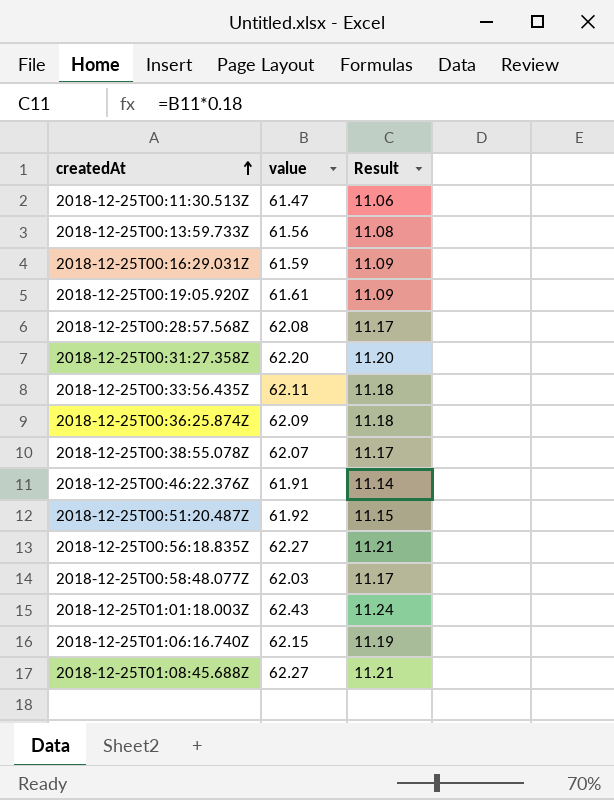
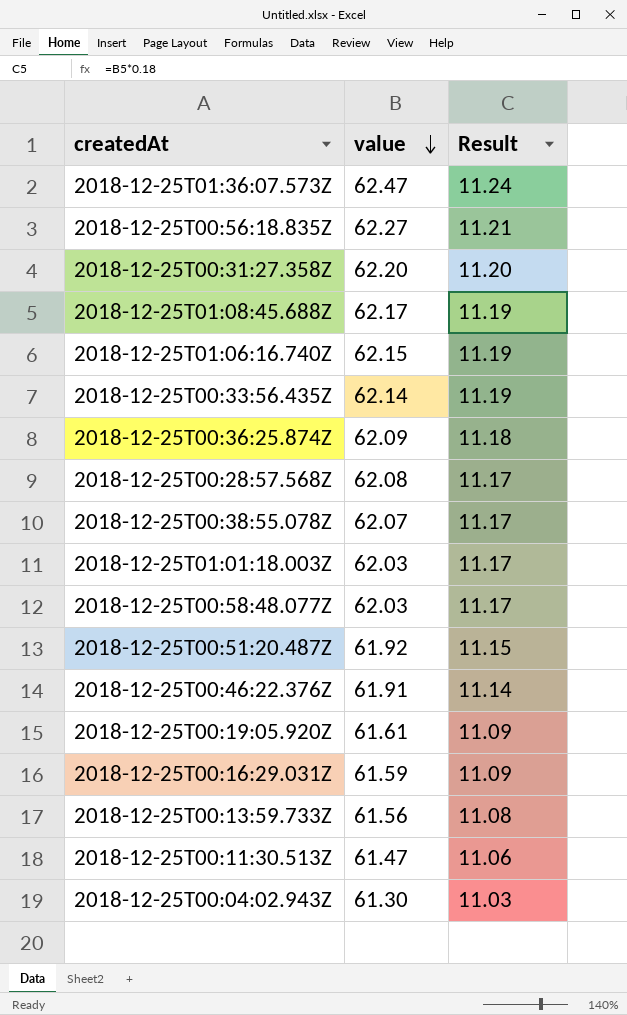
row order: createdAt ascending -> value descending
row 2018-12-25T01:36:07.573Z: none -> 62.47 | 11.24
2018-12-25T01:08:45.688Z | value: 62.27 -> 62.17
2018-12-25T01:08:45.688Z | Result: 11.21 -> 11.19
2018-12-25T00:33:56.435Z | value: 62.11 -> 62.14
2018-12-25T00:33:56.435Z | Result: 11.18 -> 11.19
2018-12-25T01:01:18.003Z | value: 62.43 -> 62.03
2018-12-25T01:01:18.003Z | Result: 11.24 -> 11.17
row 2018-12-25T00:04:02.943Z: none -> 61.30 | 11.03

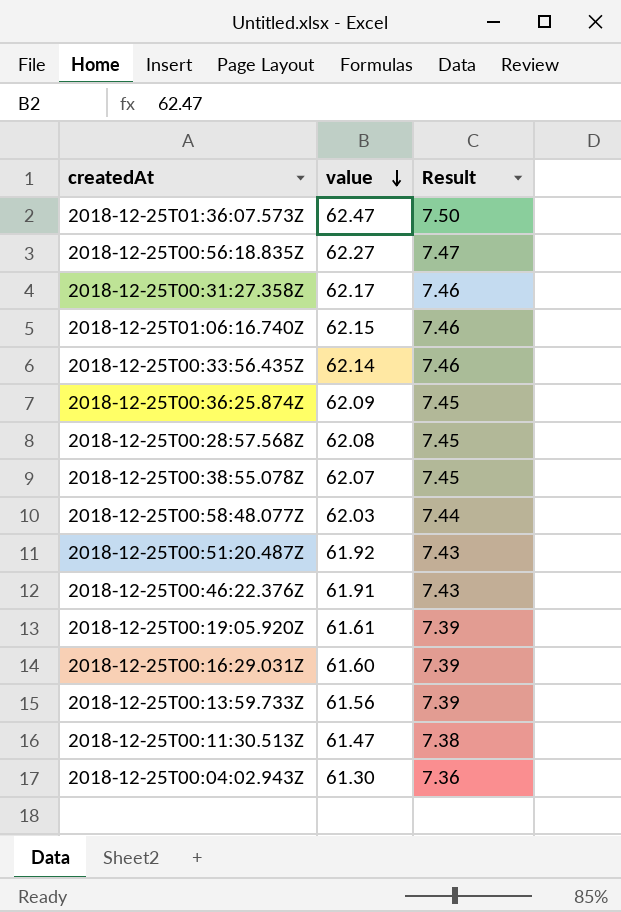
column Result | formula: [value] * 0.18 -> [value] * 0.12
row 2018-12-25T01:08:45.688Z: 62.17 | 11.19 -> none
row 2018-12-25T01:01:18.003Z: 62.03 | 11.17 -> none
2018-12-25T00:31:27.358Z | value: 62.20 -> 62.17
2018-12-25T00:16:29.031Z | value: 61.59 -> 61.60

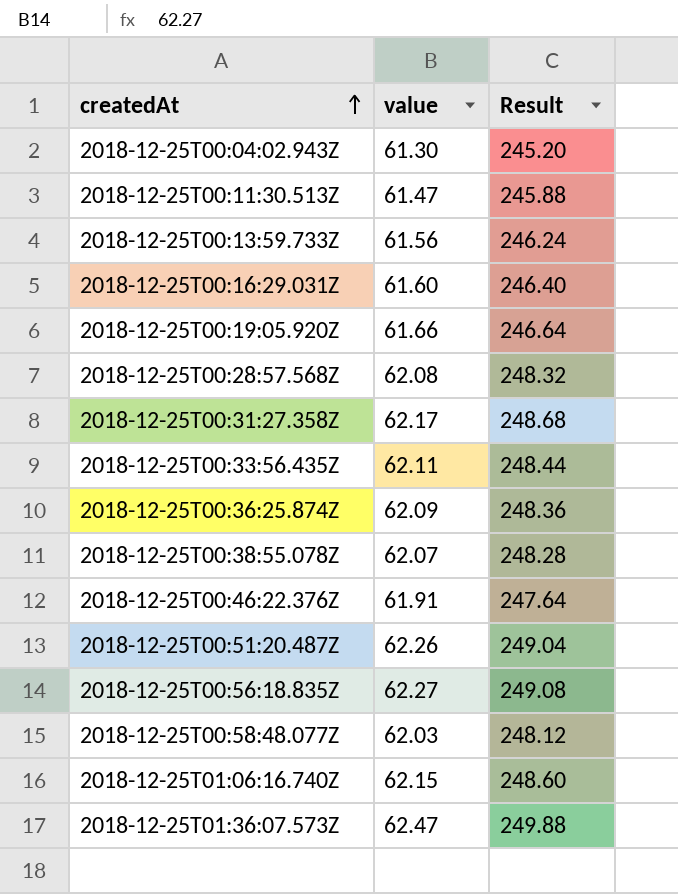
row order: value descending -> createdAt ascending
column Result | formula: [value] * 0.12 -> [value] * 4
2018-12-25T00:19:05.920Z | value: 61.61 -> 61.66
2018-12-25T00:33:56.435Z | value: 62.14 -> 62.11
2018-12-25T00:51:20.487Z | value: 61.92 -> 62.26

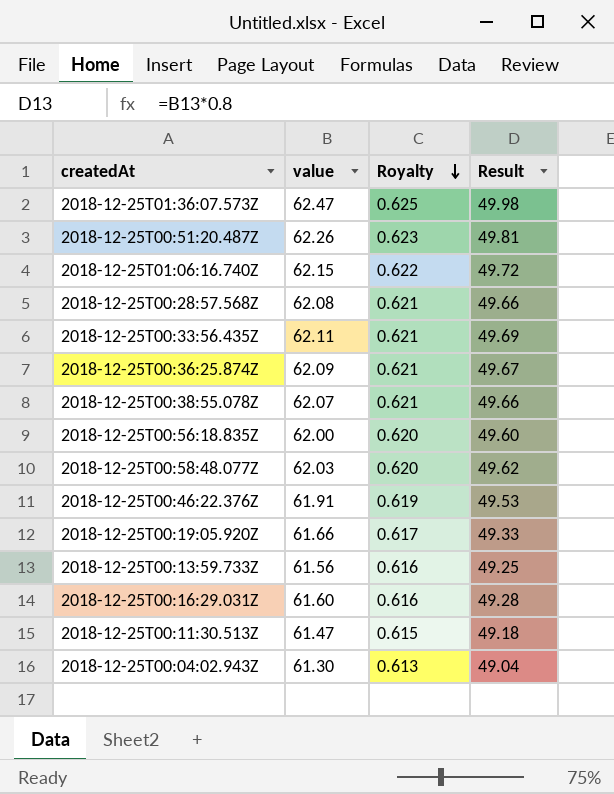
row order: createdAt ascending -> Royalty descending
column Royalty | formula: none -> [value] * 0.01
column Result | formula: [value] * 4 -> [value] * 0.8
row 2018-12-25T00:31:27.358Z: 62.17 | 248.68 -> none
2018-12-25T00:56:18.835Z | value: 62.27 -> 62.00

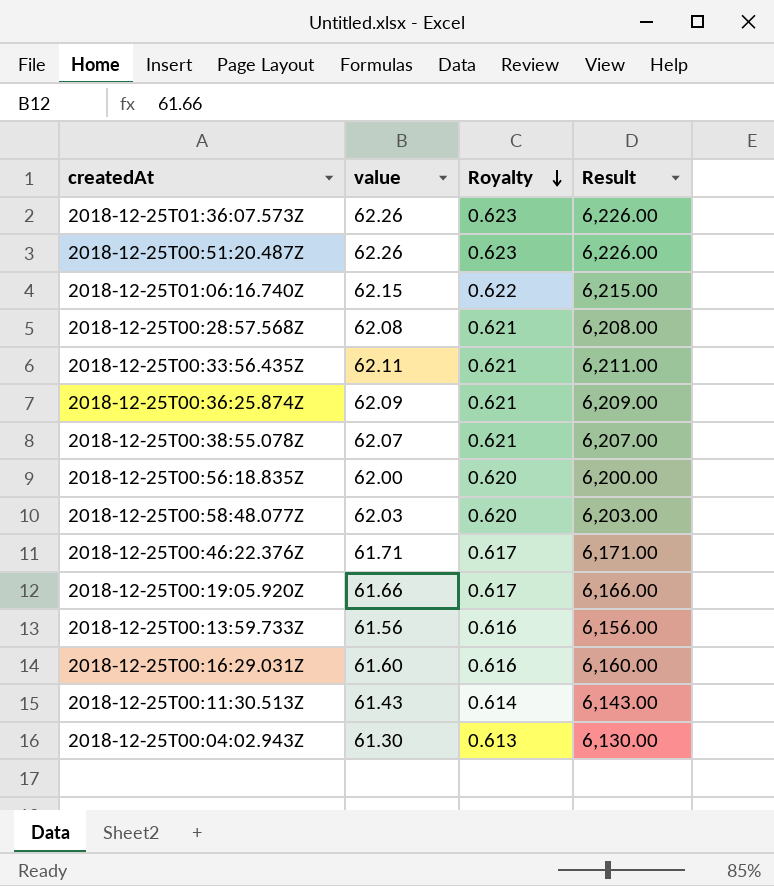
column Result | formula: [value] * 0.8 -> [value] * 100
2018-12-25T01:36:07.573Z | value: 62.47 -> 62.26
2018-12-25T01:36:07.573Z | Royalty: 0.625 -> 0.623
2018-12-25T00:46:22.376Z | value: 61.91 -> 61.71
2018-12-25T00:46:22.376Z | Royalty: 0.619 -> 0.617
2018-12-25T00:11:30.513Z | value: 61.47 -> 61.43
2018-12-25T00:11:30.513Z | Royalty: 0.615 -> 0.614

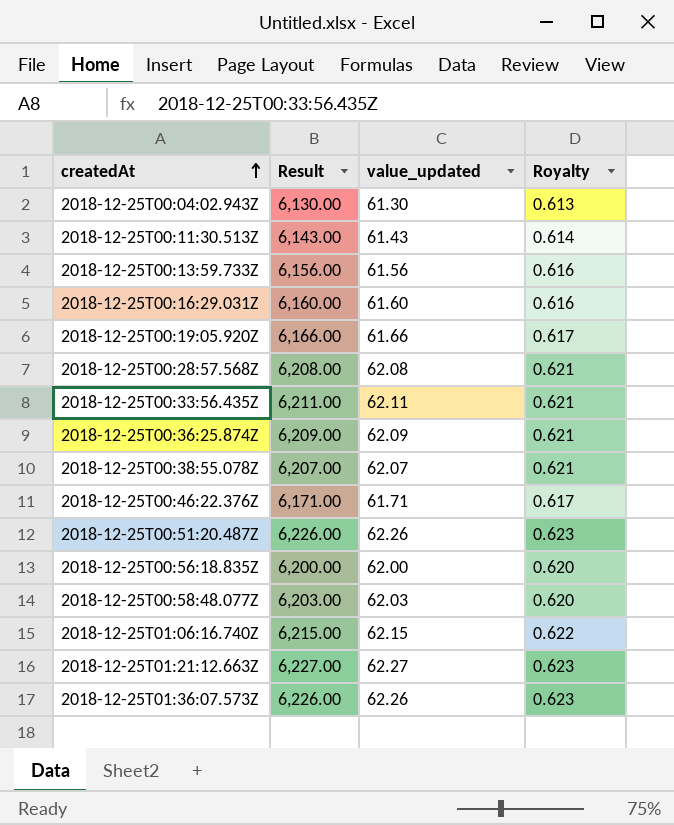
row order: Royalty descending -> createdAt ascending
column Result | position: 4 -> 2
column name: value -> value_updated
row 2018-12-25T01:21:12.663Z: none -> 6,227.00 | 62.27 | 0.623

